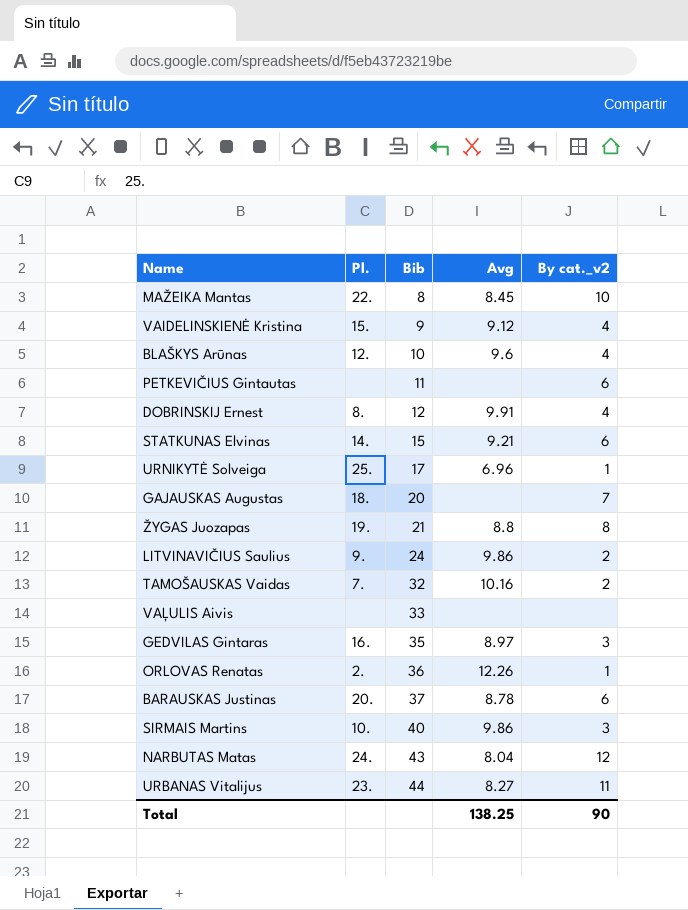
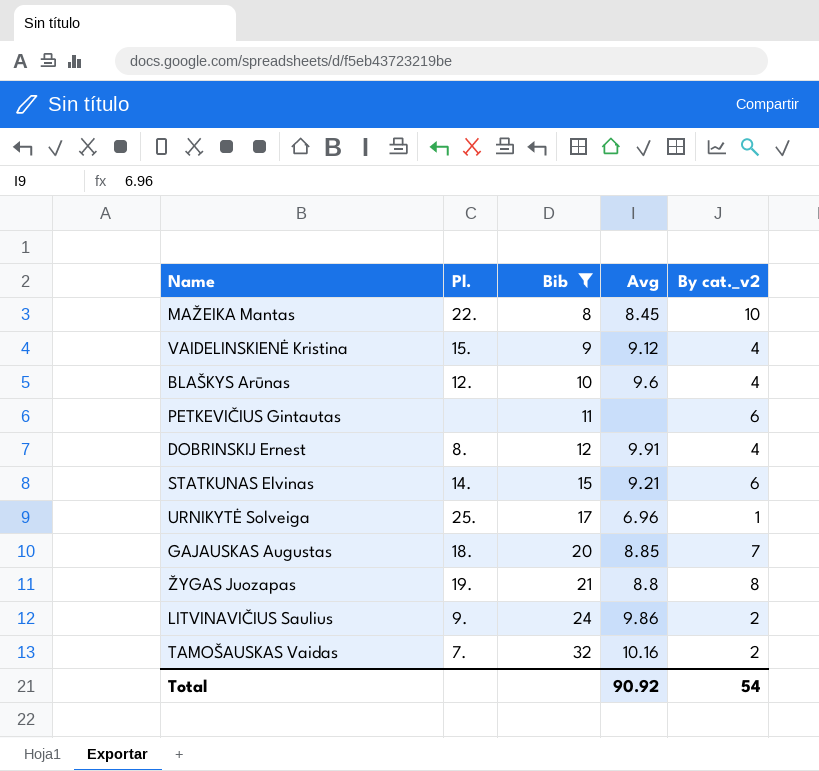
filter: none -> Bib <= 32
GAJAUSKAS Augustas | Avg: none -> 8.85
Total | Avg: 138.25 -> 90.92
Total | By cat._v2: 90 -> 54

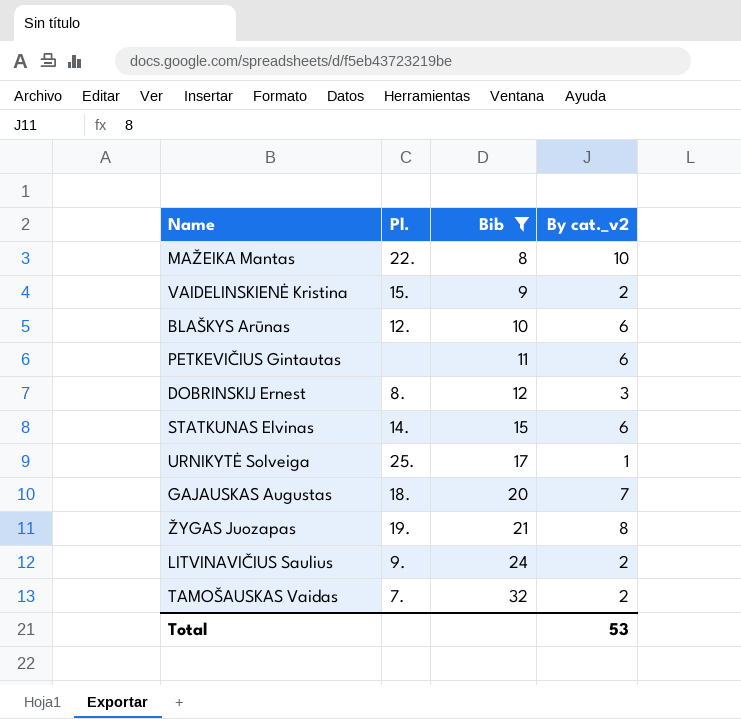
column Avg | position: 4 -> none
VAIDELINSKIENĖ Kristina | By cat._v2: 4 -> 2
BLAŠKYS Arūnas | By cat._v2: 4 -> 6
DOBRINSKIJ Ernest | By cat._v2: 4 -> 3
Total | By cat._v2: 54 -> 53

